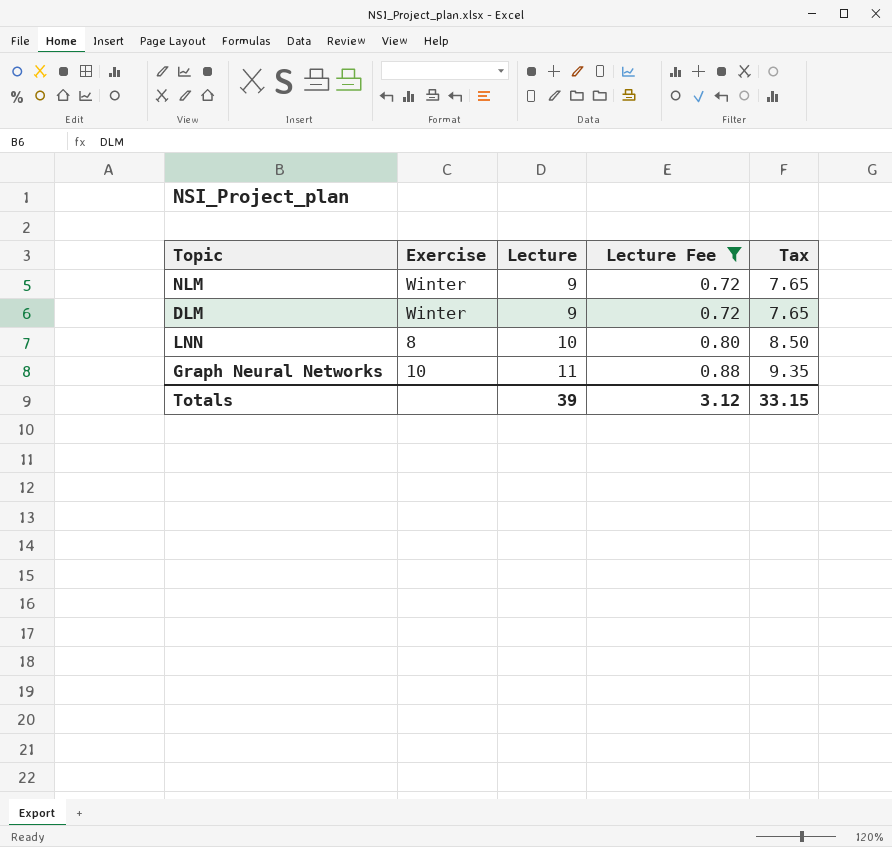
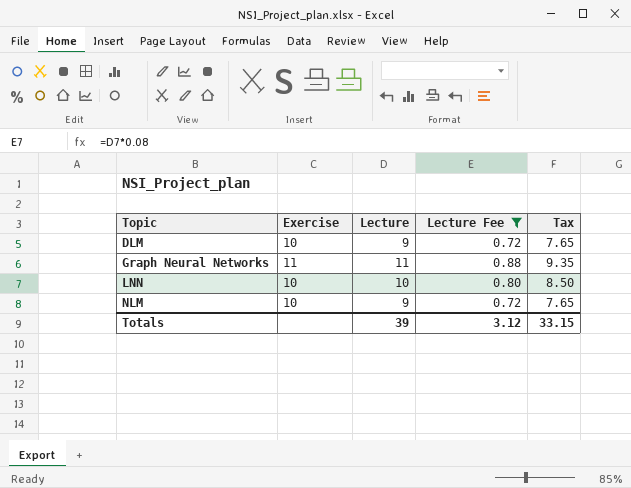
row order: Lecture ascending -> Topic ascending
DLM | Exercise: Winter -> 10
Graph Neural Networks | Exercise: 10 -> 11
LNN | Exercise: 8 -> 10
NLM | Exercise: Winter -> 10

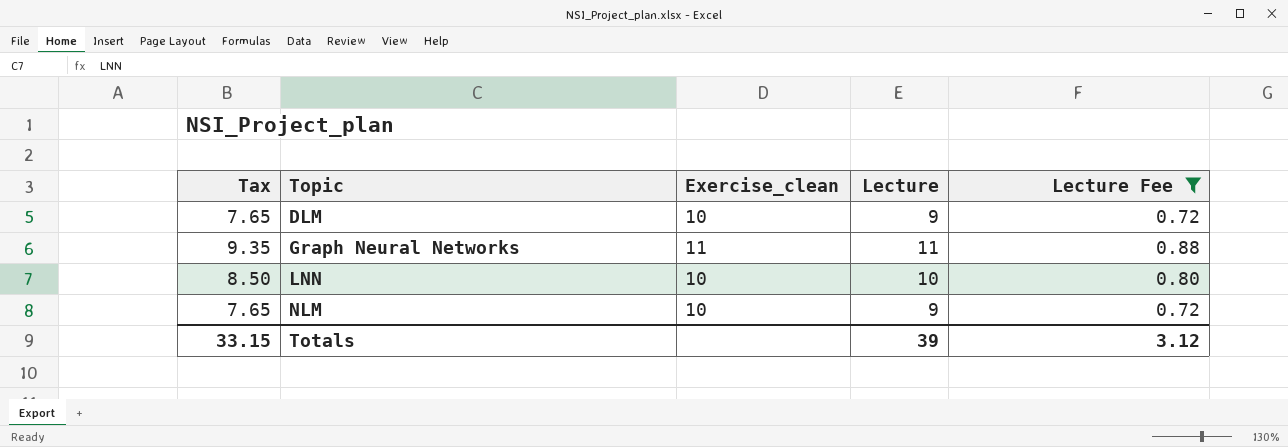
column Tax | position: 5 -> 1
column name: Exercise -> Exercise_clean

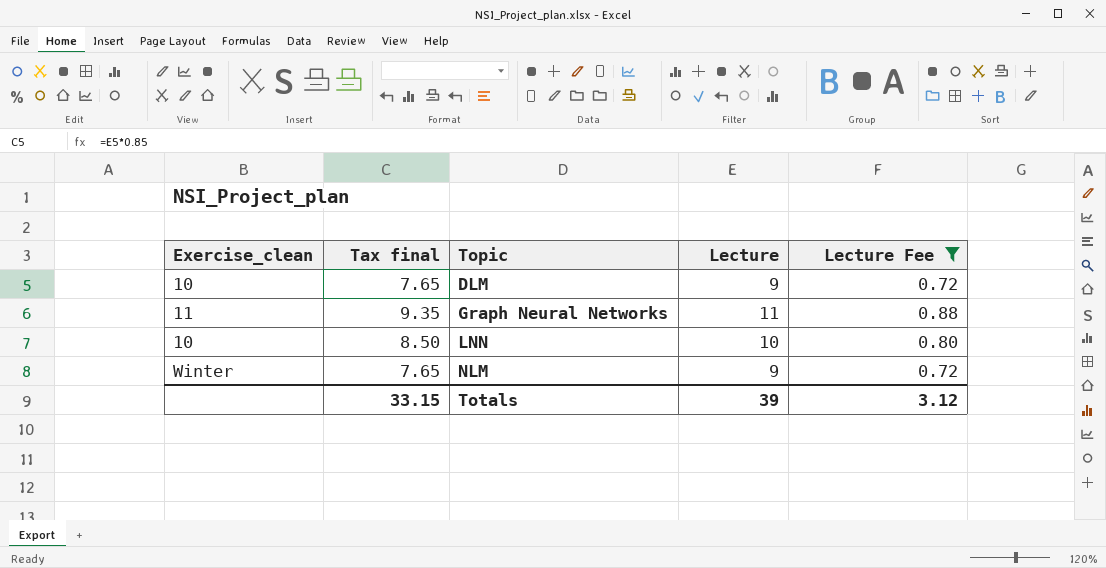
column Exercise_clean | position: 3 -> 1
column name: Tax -> Tax final
NLM | Exercise_clean: 10 -> Winter

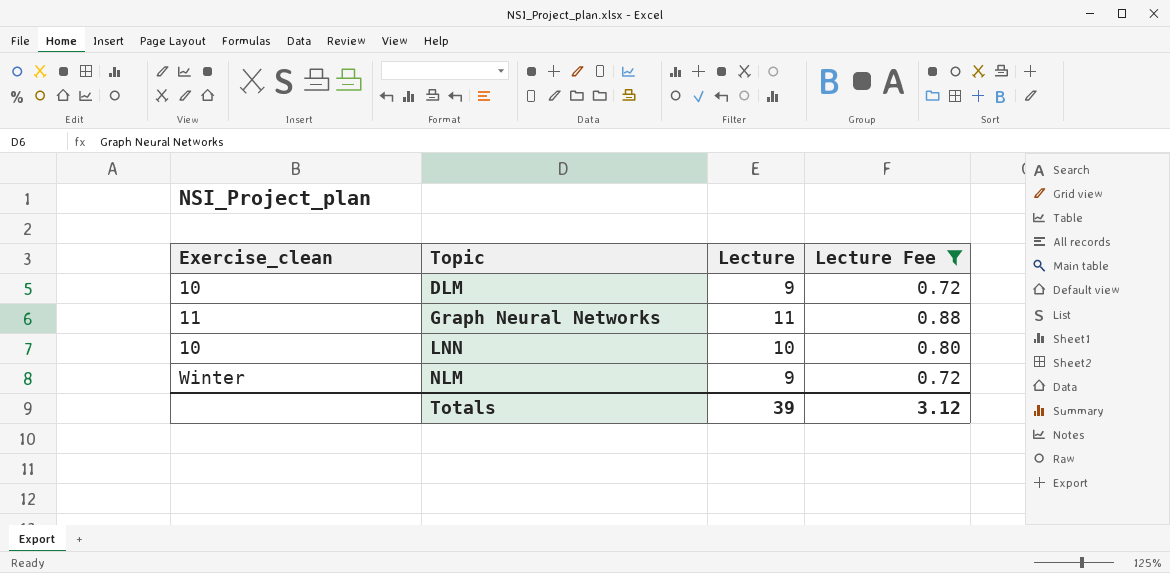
column Tax final | formula: [Lecture] * 0.85 -> none

